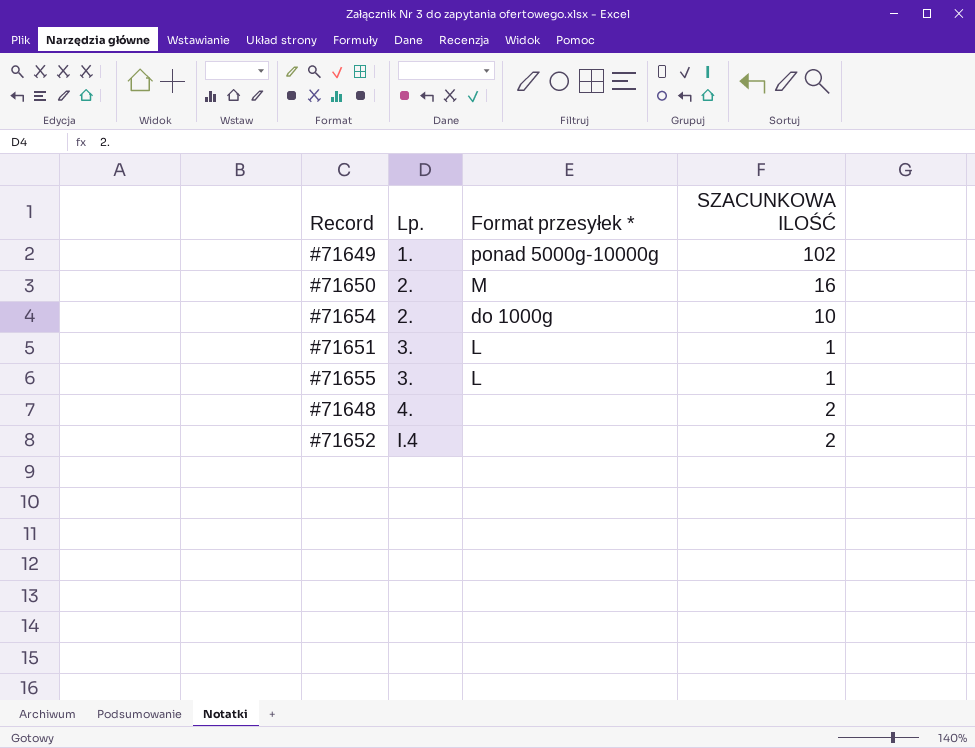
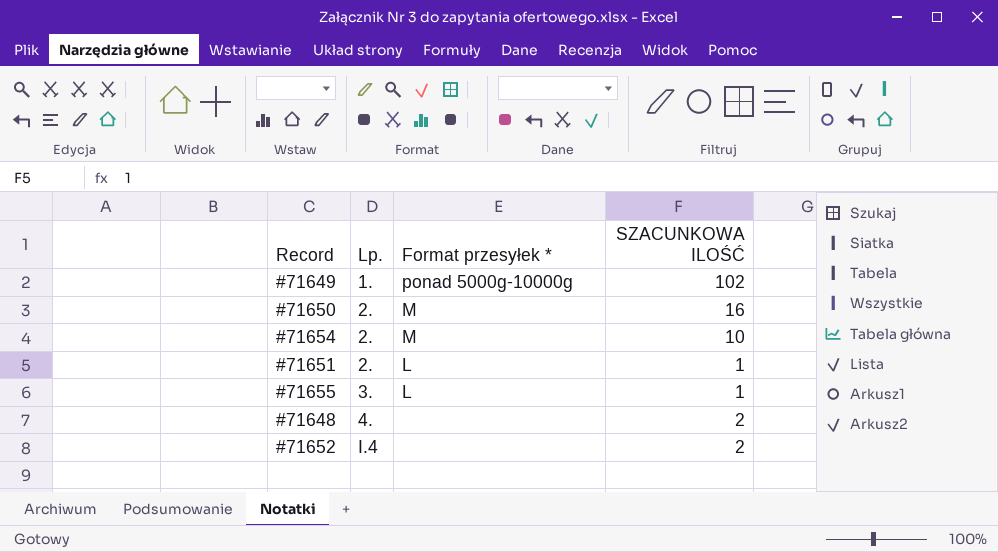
#71654 | Format przesyłek *: do 1000g -> M
#71651 | Lp.: 3. -> 2.

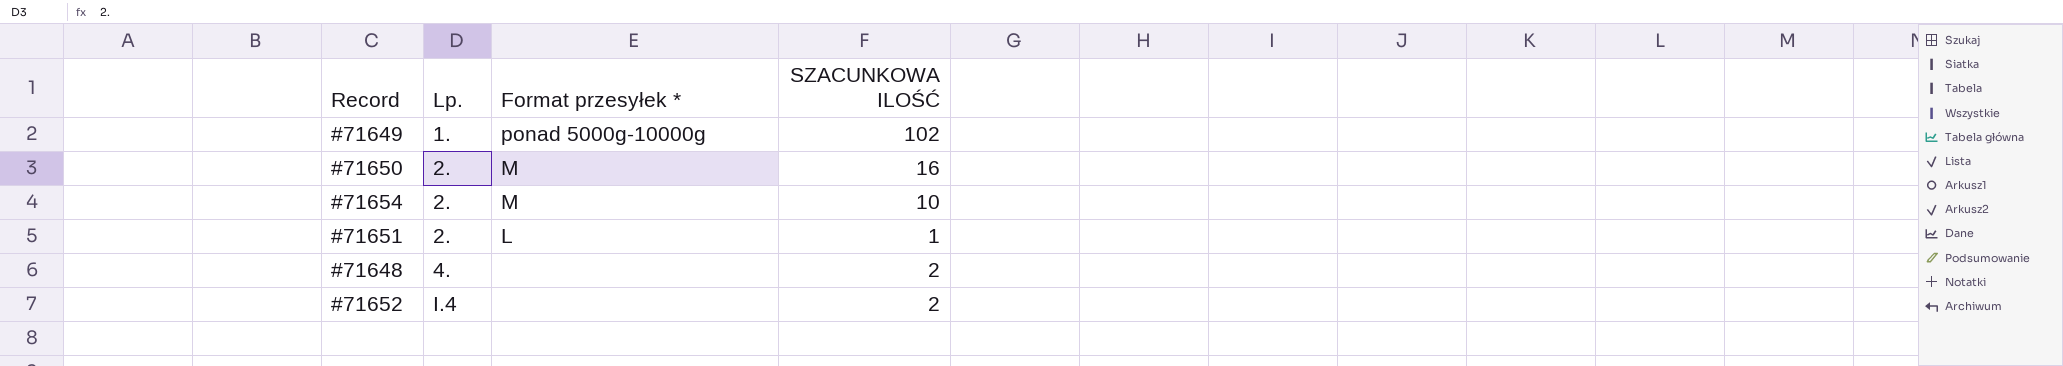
row #71655: 3. | L | 1 -> none

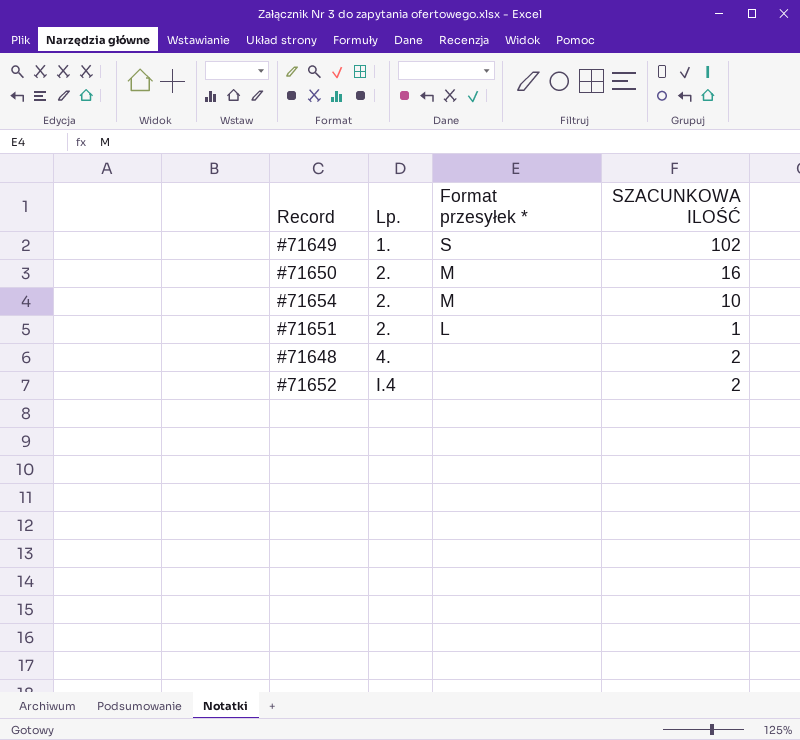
#71649 | Format przesyłek *: ponad 5000g-10000g -> S

